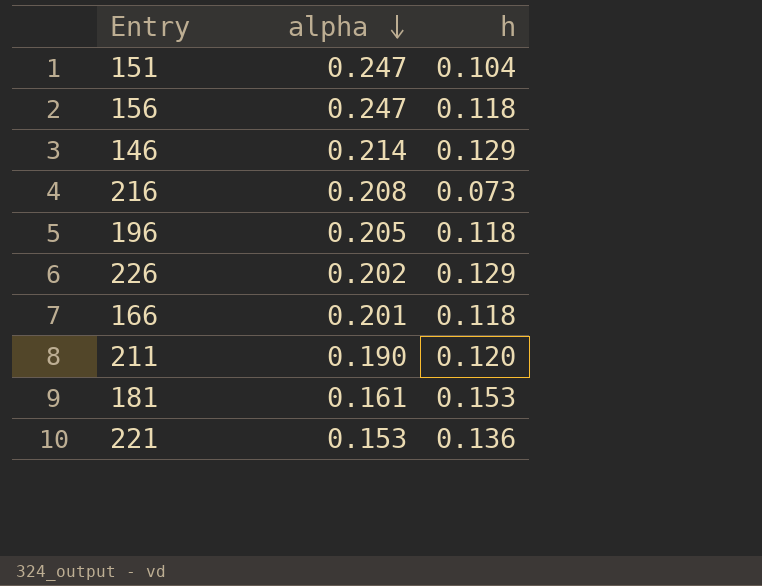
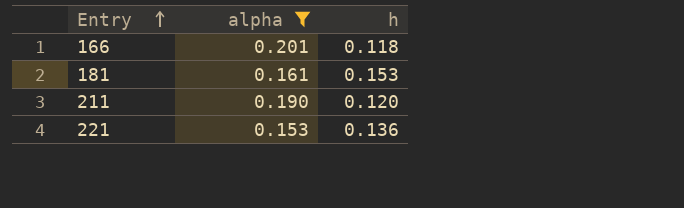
filter: none -> alpha <= 0.201
row order: alpha descending -> Entry ascending

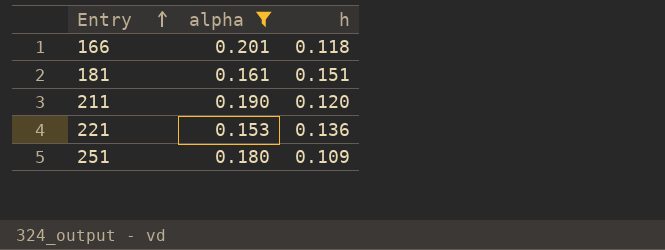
181 | h: 0.153 -> 0.151
row 251: none -> 0.180 | 0.109

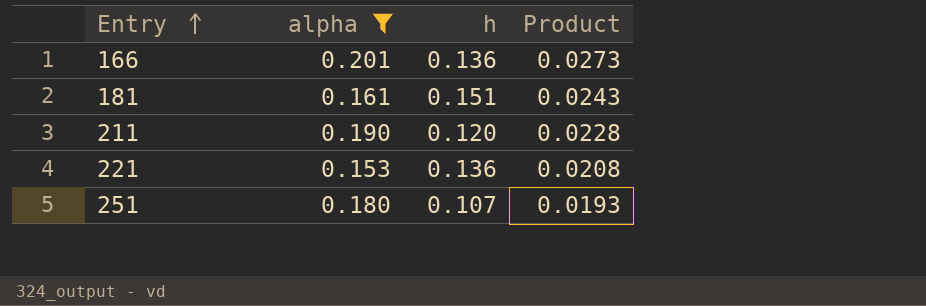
column Product | formula: none -> [alpha] * [h]
166 | h: 0.118 -> 0.136
251 | h: 0.109 -> 0.107

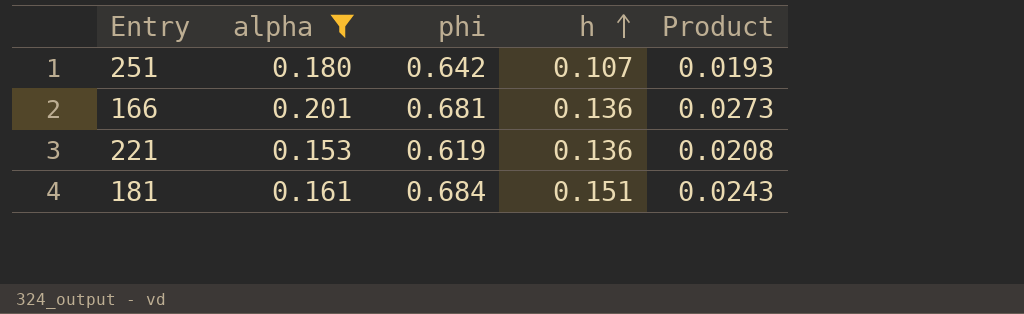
row order: Entry ascending -> h ascending
column phi | position: none -> 3
row 211: 0.190 | 0.120 | 0.0228 -> none

